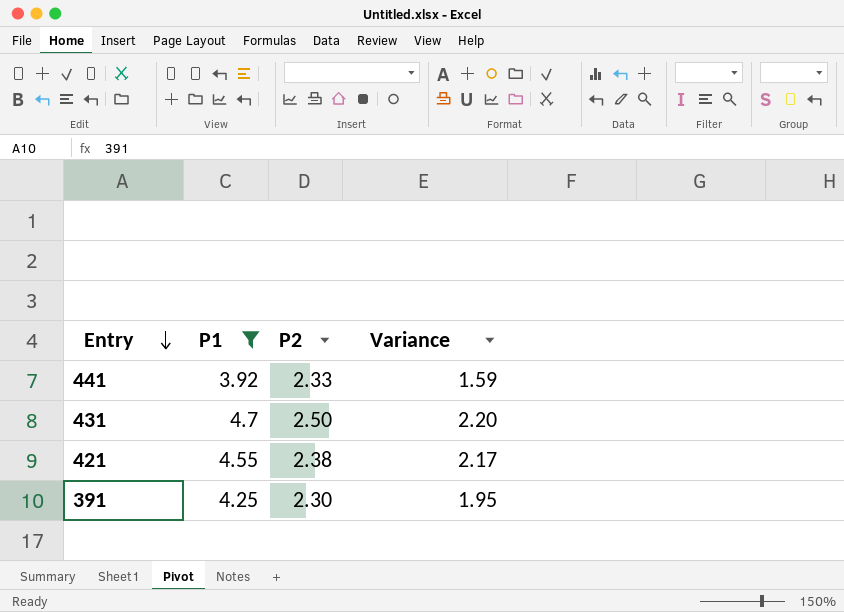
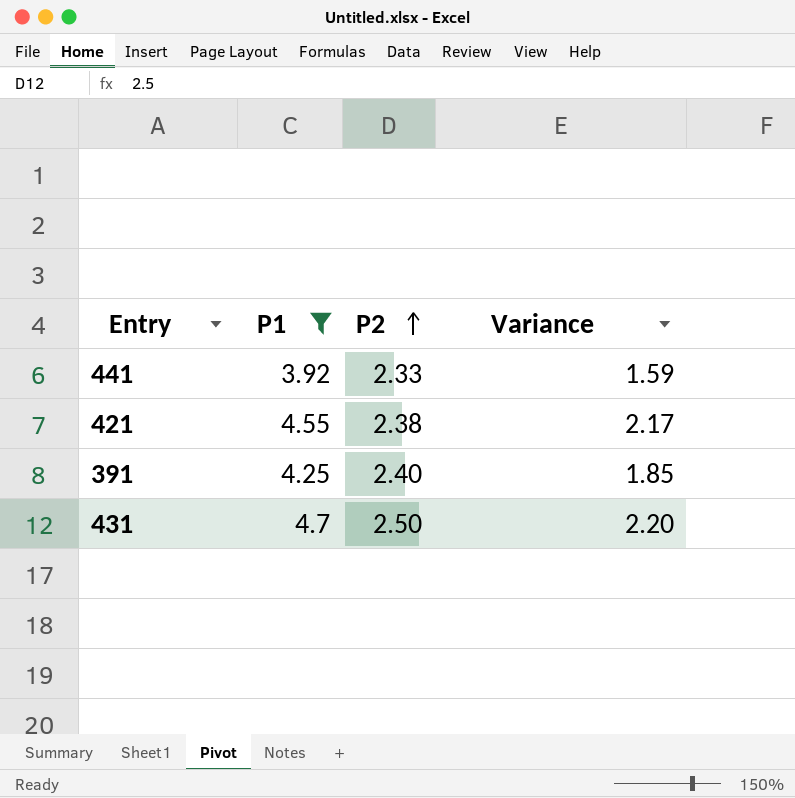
row order: Entry descending -> P2 ascending
391 | P2: 2.30 -> 2.40
391 | Variance: 1.95 -> 1.85

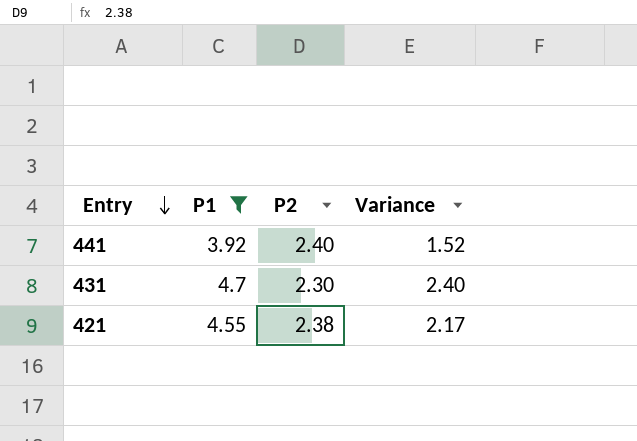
row order: P2 ascending -> Entry descending
row 391: 4.25 | 2.40 | 1.85 -> none
441 | P2: 2.33 -> 2.40
441 | Variance: 1.59 -> 1.52
431 | P2: 2.50 -> 2.30
431 | Variance: 2.20 -> 2.40

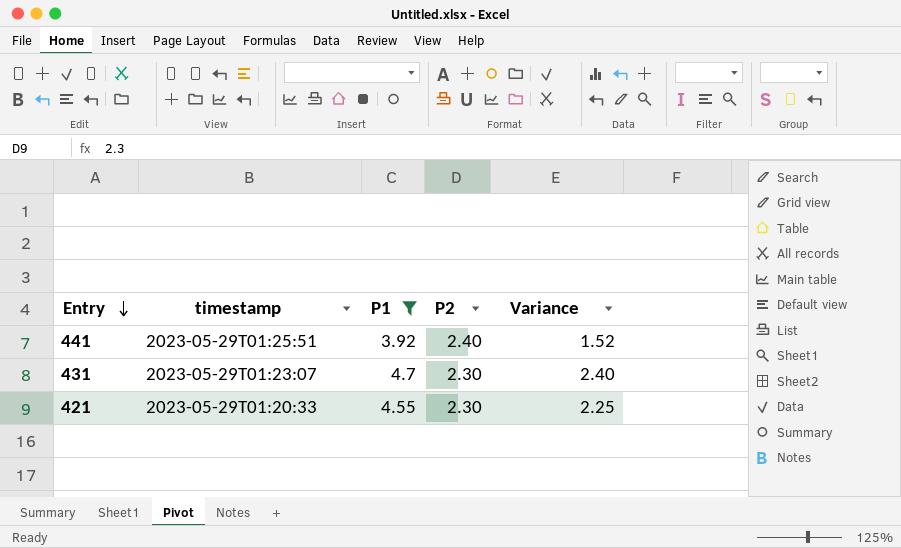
column timestamp | position: none -> 2
421 | P2: 2.38 -> 2.30
421 | Variance: 2.17 -> 2.25

